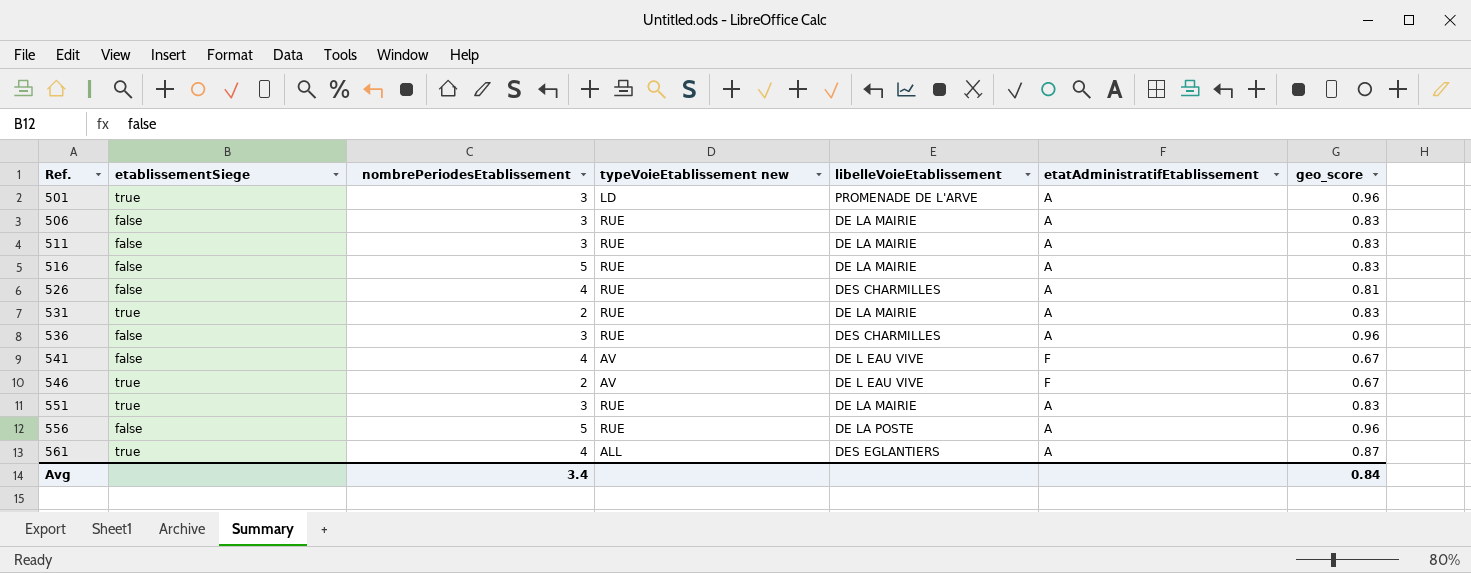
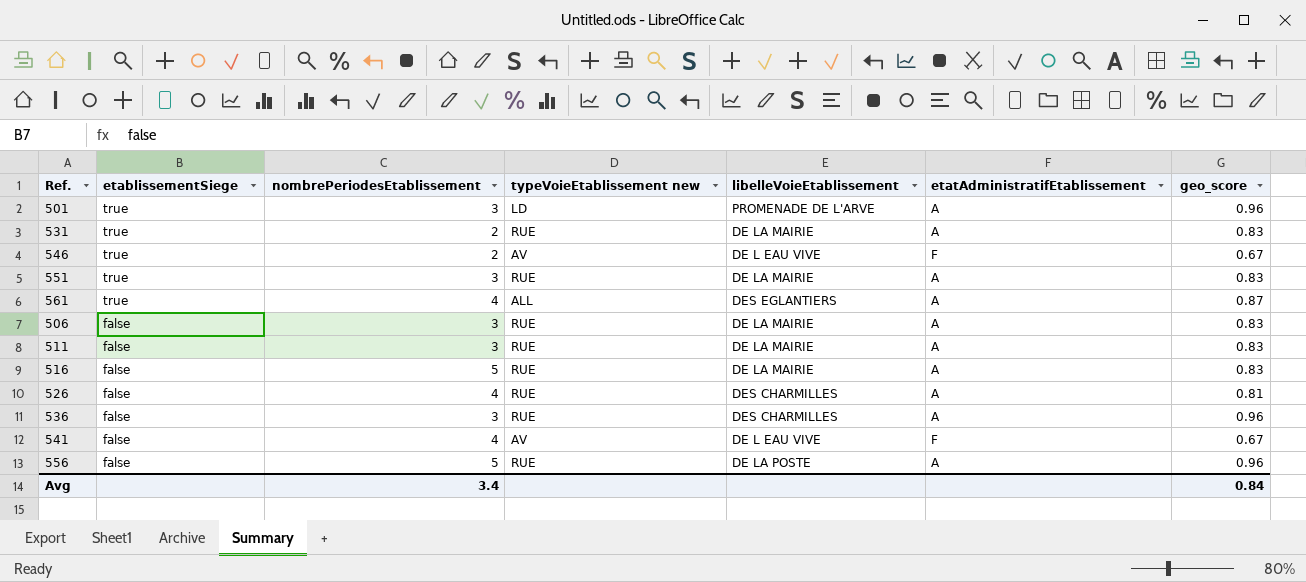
row order: Ref. ascending -> etablissementSiege descending

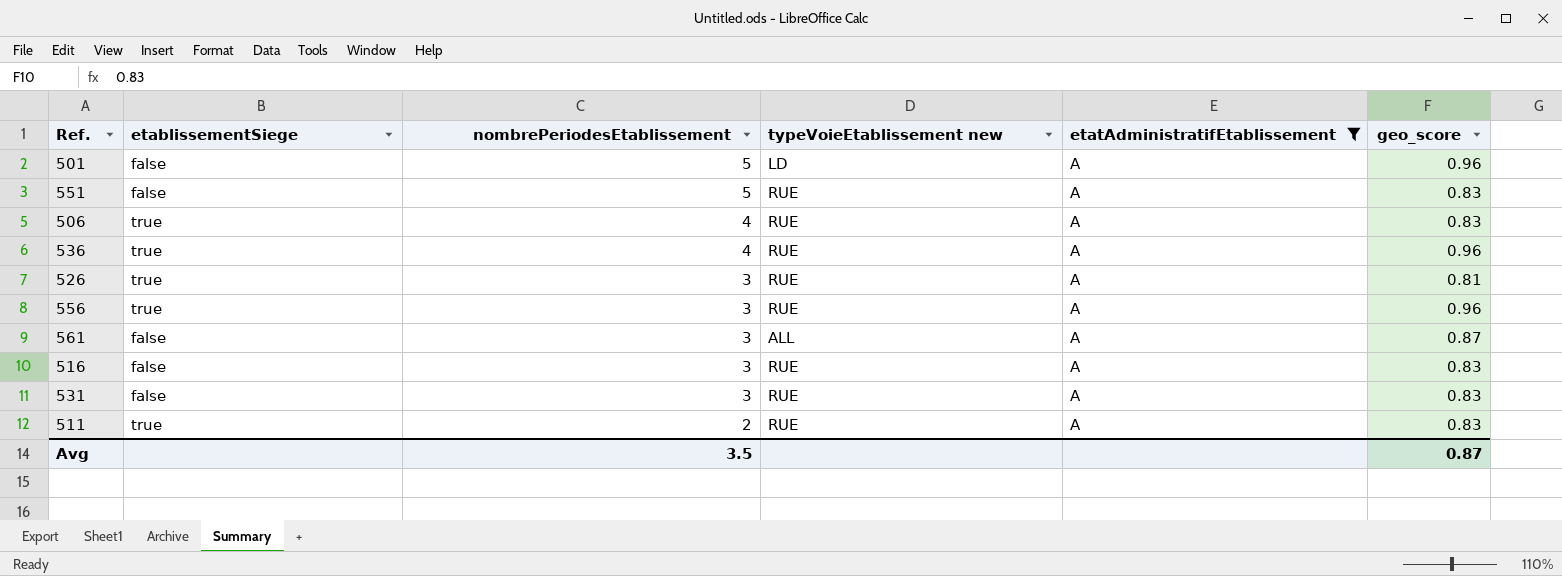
filter: none -> etatAdministratifEtablissement = A
row order: etablissementSiege descending -> nombrePeriodesEtablissement descending
column libelleVoieEtablissement | position: 5 -> none
501 | etablissementSiege: true -> false
501 | nombrePeriodesEtablissement: 3 -> 5
551 | etablissementSiege: true -> false
551 | nombrePeriodesEtablissement: 3 -> 5
506 | etablissementSiege: false -> true
506 | nombrePeriodesEtablissement: 3 -> 4
536 | etablissementSiege: false -> true
536 | nombrePeriodesEtablissement: 3 -> 4
526 | etablissementSiege: false -> true
526 | nombrePeriodesEtablissement: 4 -> 3
556 | etablissementSiege: false -> true
556 | nombrePeriodesEtablissement: 5 -> 3
561 | etablissementSiege: true -> false
561 | nombrePeriodesEtablissement: 4 -> 3
516 | nombrePeriodesEtablissement: 5 -> 3
531 | etablissementSiege: true -> false
531 | nombrePeriodesEtablissement: 2 -> 3
511 | etablissementSiege: false -> true
511 | nombrePeriodesEtablissement: 3 -> 2
Avg | nombrePeriodesEtablissement: 3.4 -> 3.5
Avg | geo_score: 0.84 -> 0.87

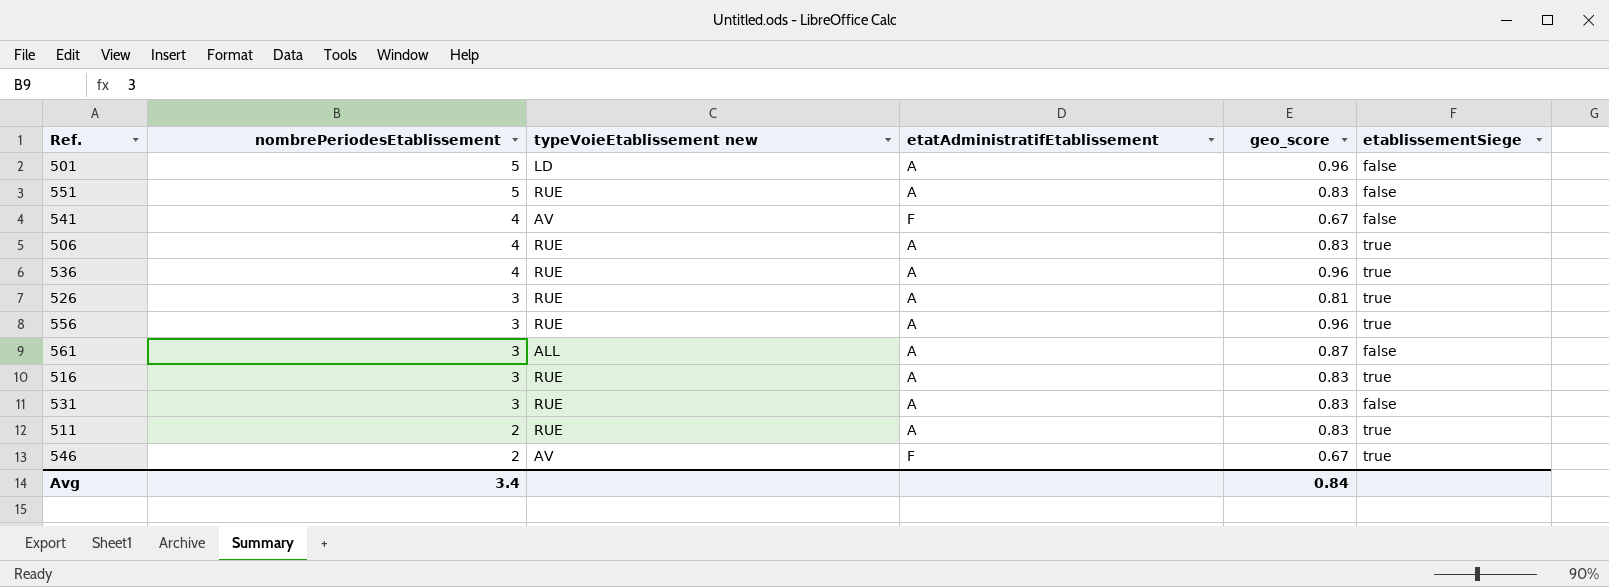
filter: etatAdministratifEtablissement = A -> none
column etablissementSiege | position: 2 -> 6
516 | etablissementSiege: false -> true
Avg | nombrePeriodesEtablissement: 3.5 -> 3.4
Avg | geo_score: 0.87 -> 0.84

